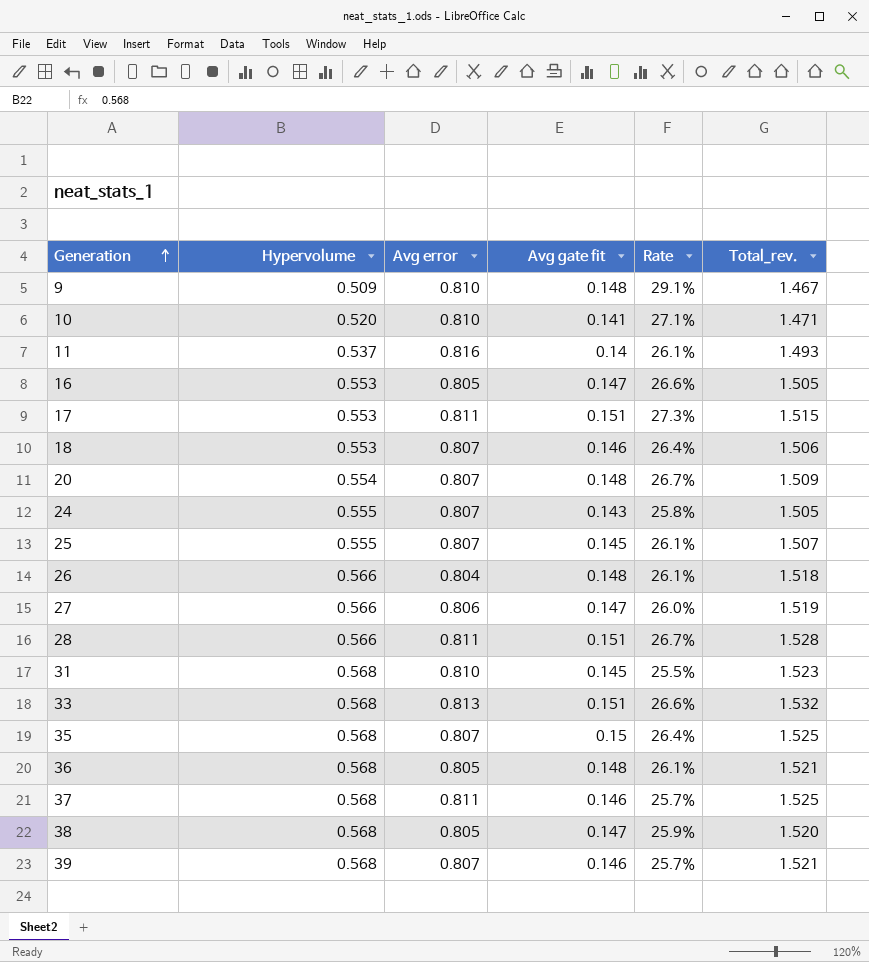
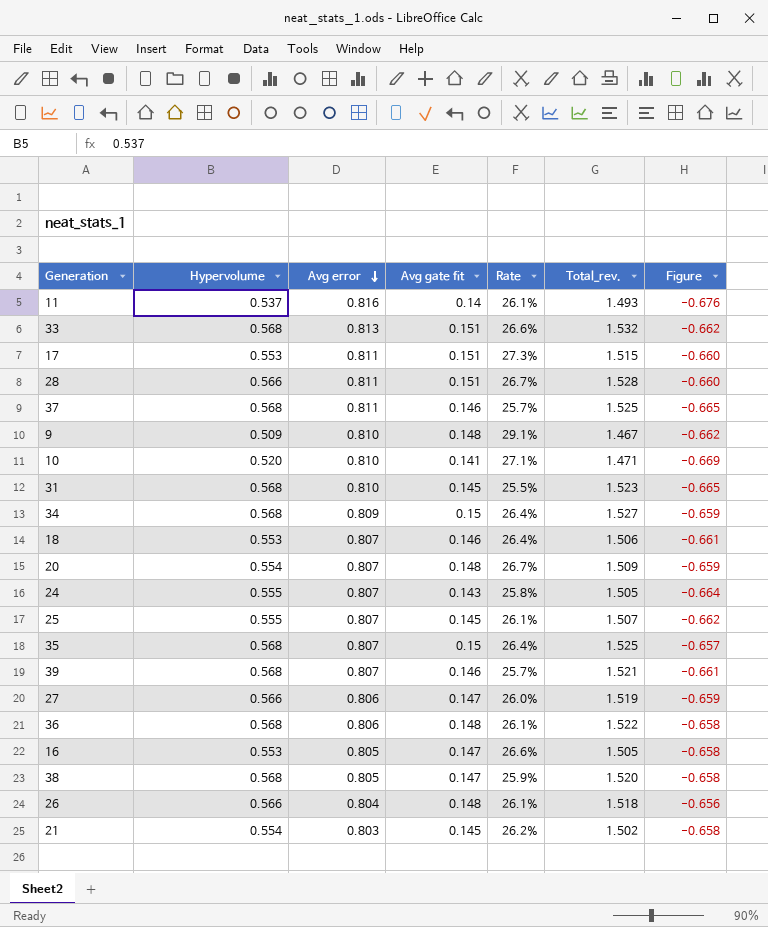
row order: Generation ascending -> Avg error descending
column Figure | formula: none -> [Avg gate fit] - [Avg error]
row 34: none -> 0.568 | 0.809 | 0.15 | 26.4% | 1.527 | -0.659
36 | Avg error: 0.805 -> 0.806
36 | Total_rev.: 1.521 -> 1.522
row 21: none -> 0.554 | 0.803 | 0.145 | 26.2% | 1.502 | -0.658

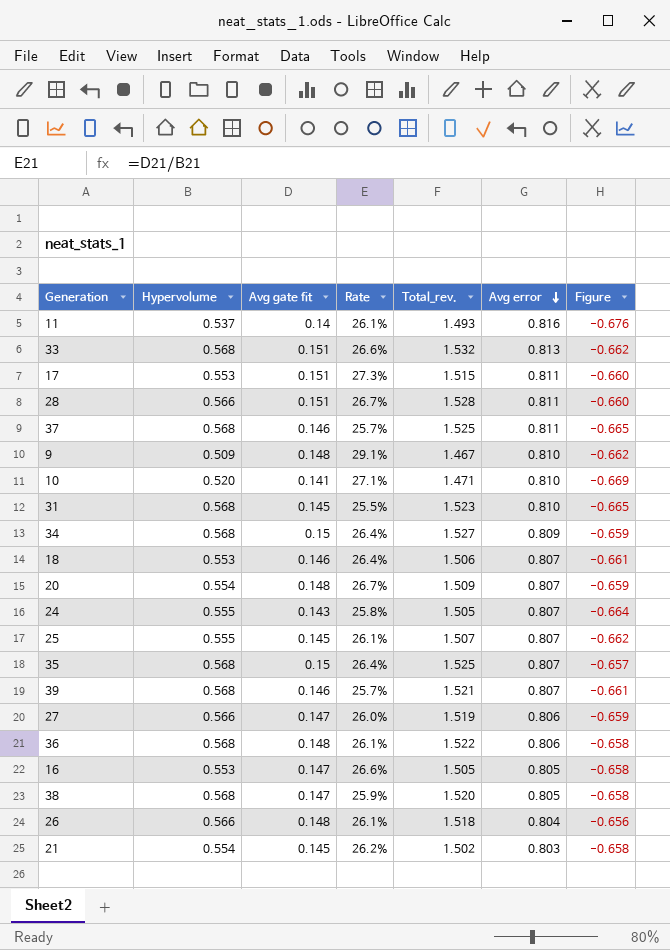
column Avg error | position: 3 -> 6

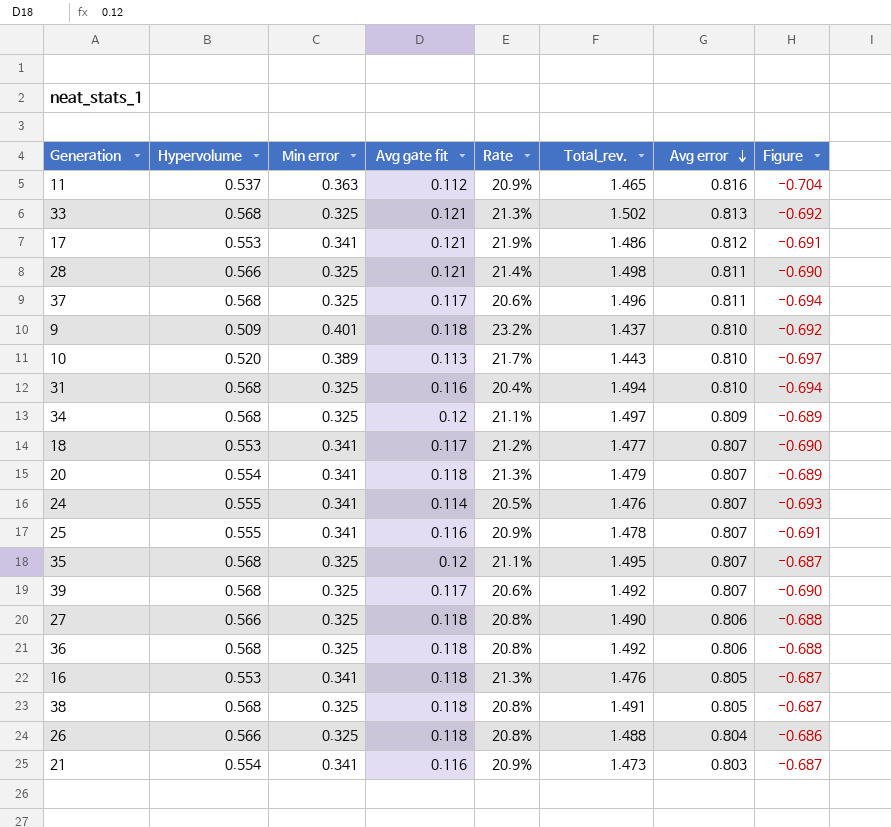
column Min error | position: none -> 3
11 | Avg gate fit: 0.14 -> 0.112
11 | Rate: 26.1% -> 20.9%
11 | Total_rev.: 1.493 -> 1.465
11 | Figure: -0.676 -> -0.704
33 | Avg gate fit: 0.151 -> 0.121
33 | Rate: 26.6% -> 21.3%
33 | Total_rev.: 1.532 -> 1.502
33 | Figure: -0.662 -> -0.692
17 | Avg gate fit: 0.151 -> 0.121
17 | Rate: 27.3% -> 21.9%
17 | Total_rev.: 1.515 -> 1.486
17 | Avg error: 0.811 -> 0.812
17 | Figure: -0.660 -> -0.691
28 | Avg gate fit: 0.151 -> 0.121
28 | Rate: 26.7% -> 21.4%
28 | Total_rev.: 1.528 -> 1.498
28 | Figure: -0.660 -> -0.690
37 | Avg gate fit: 0.146 -> 0.117
37 | Rate: 25.7% -> 20.6%
37 | Total_rev.: 1.525 -> 1.496
37 | Figure: -0.665 -> -0.694
9 | Avg gate fit: 0.148 -> 0.118
9 | Rate: 29.1% -> 23.2%
9 | Total_rev.: 1.467 -> 1.437
9 | Figure: -0.662 -> -0.692
10 | Avg gate fit: 0.141 -> 0.113
10 | Rate: 27.1% -> 21.7%
10 | Total_rev.: 1.471 -> 1.443
10 | Figure: -0.669 -> -0.697
31 | Avg gate fit: 0.145 -> 0.116
31 | Rate: 25.5% -> 20.4%
31 | Total_rev.: 1.523 -> 1.494
31 | Figure: -0.665 -> -0.694
34 | Avg gate fit: 0.15 -> 0.12
34 | Rate: 26.4% -> 21.1%
34 | Total_rev.: 1.527 -> 1.497
34 | Figure: -0.659 -> -0.689
18 | Avg gate fit: 0.146 -> 0.117
18 | Rate: 26.4% -> 21.2%
18 | Total_rev.: 1.506 -> 1.477
18 | Figure: -0.661 -> -0.690
20 | Avg gate fit: 0.148 -> 0.118
20 | Rate: 26.7% -> 21.3%
20 | Total_rev.: 1.509 -> 1.479
20 | Figure: -0.659 -> -0.689
24 | Avg gate fit: 0.143 -> 0.114
24 | Rate: 25.8% -> 20.5%
24 | Total_rev.: 1.505 -> 1.476
24 | Figure: -0.664 -> -0.693
25 | Avg gate fit: 0.145 -> 0.116
25 | Rate: 26.1% -> 20.9%
25 | Total_rev.: 1.507 -> 1.478
25 | Figure: -0.662 -> -0.691
35 | Avg gate fit: 0.15 -> 0.12
35 | Rate: 26.4% -> 21.1%
35 | Total_rev.: 1.525 -> 1.495
35 | Figure: -0.657 -> -0.687
39 | Avg gate fit: 0.146 -> 0.117
39 | Rate: 25.7% -> 20.6%
39 | Total_rev.: 1.521 -> 1.492
39 | Figure: -0.661 -> -0.690
27 | Avg gate fit: 0.147 -> 0.118
27 | Rate: 26.0% -> 20.8%
27 | Total_rev.: 1.519 -> 1.490
27 | Figure: -0.659 -> -0.688
36 | Avg gate fit: 0.148 -> 0.118
36 | Rate: 26.1% -> 20.8%
36 | Total_rev.: 1.522 -> 1.492
36 | Figure: -0.658 -> -0.688
16 | Avg gate fit: 0.147 -> 0.118
16 | Rate: 26.6% -> 21.3%
16 | Total_rev.: 1.505 -> 1.476
16 | Figure: -0.658 -> -0.687
38 | Avg gate fit: 0.147 -> 0.118
38 | Rate: 25.9% -> 20.8%
38 | Total_rev.: 1.520 -> 1.491
38 | Figure: -0.658 -> -0.687
26 | Avg gate fit: 0.148 -> 0.118
26 | Rate: 26.1% -> 20.8%
26 | Total_rev.: 1.518 -> 1.488
26 | Figure: -0.656 -> -0.686
21 | Avg gate fit: 0.145 -> 0.116
21 | Rate: 26.2% -> 20.9%
21 | Total_rev.: 1.502 -> 1.473
21 | Figure: -0.658 -> -0.687

